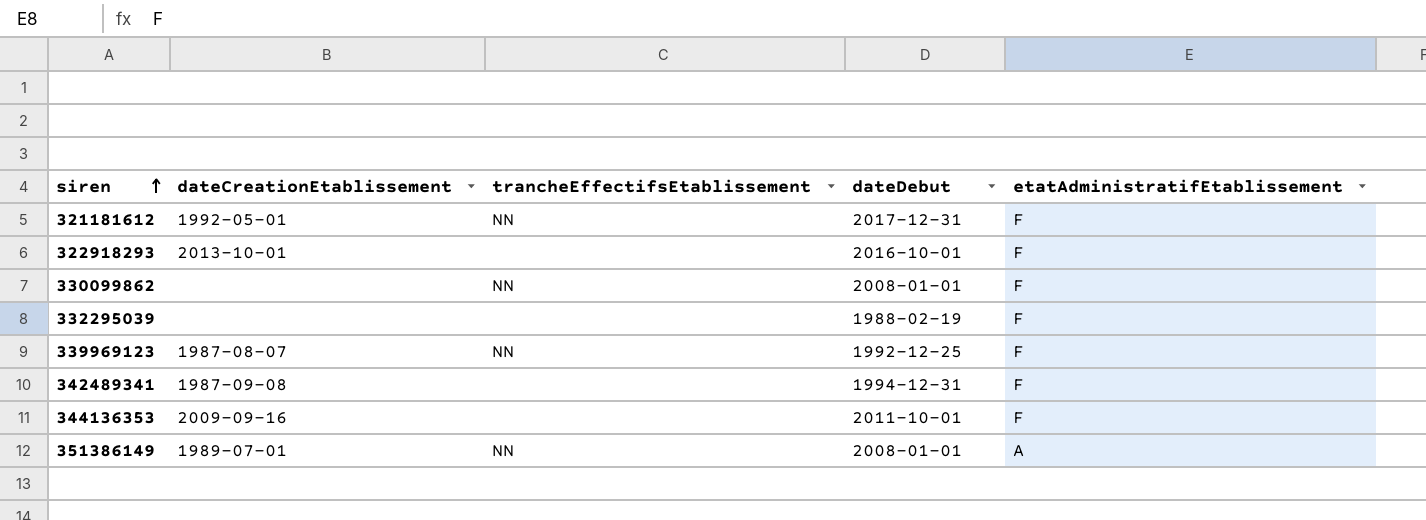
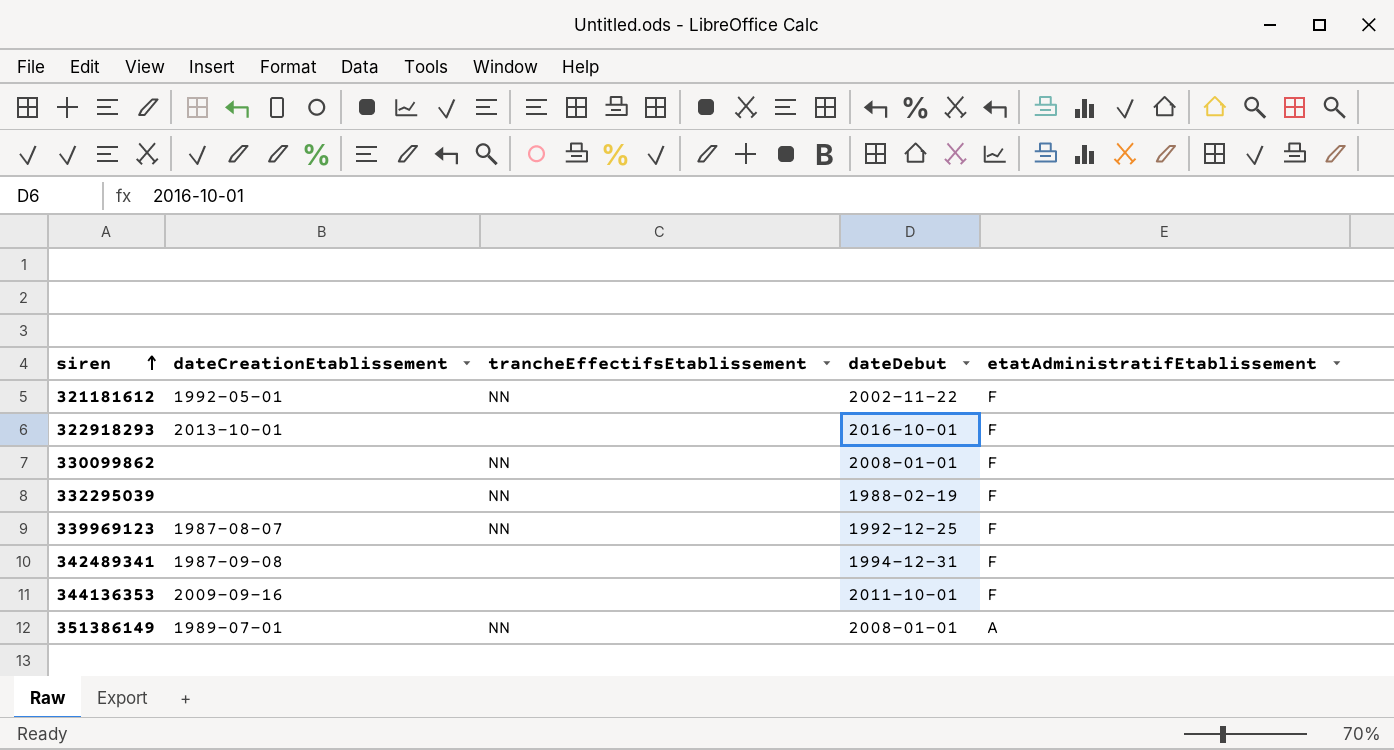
321181612 | dateDebut: 2017-12-31 -> 2002-11-22
332295039 | trancheEffectifsEtablissement: none -> NN

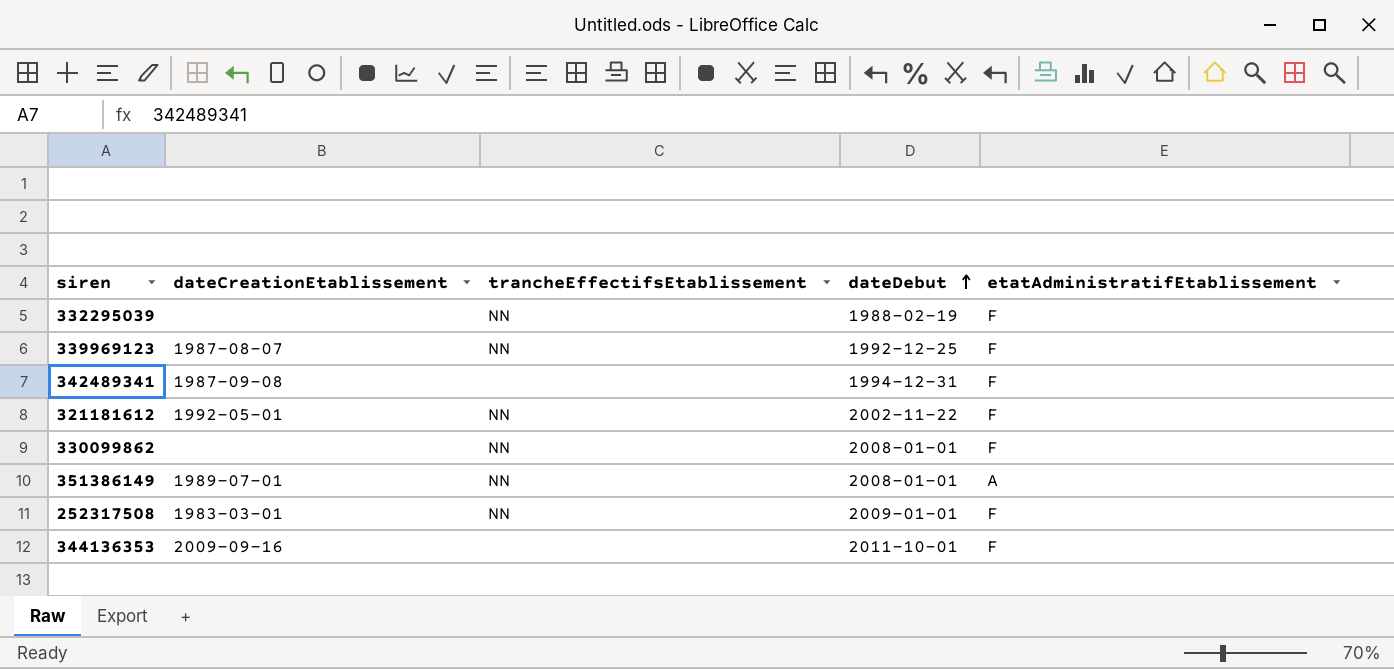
row order: siren ascending -> dateDebut ascending
row 322918293: 2013-10-01 | none | 2016-10-01 | F -> none
row 252317508: none -> 1983-03-01 | NN | 2009-01-01 | F

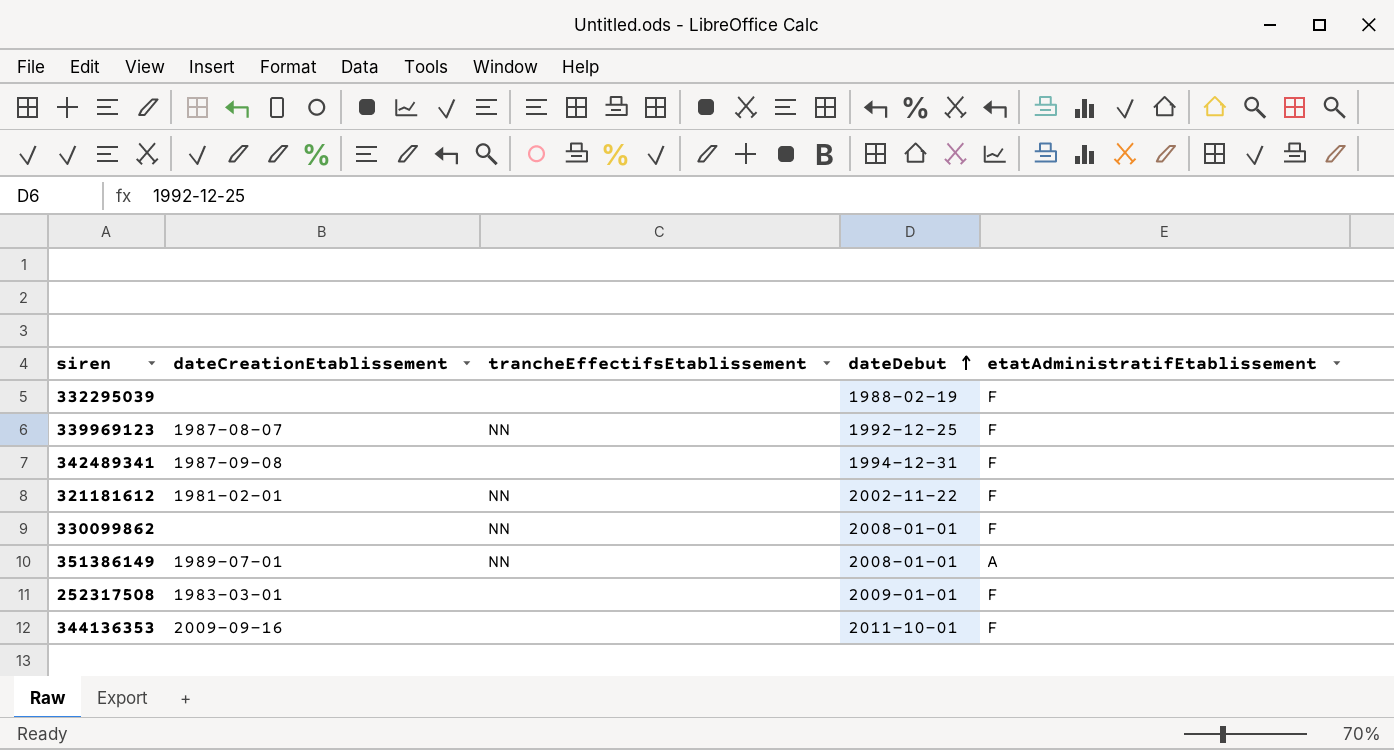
332295039 | trancheEffectifsEtablissement: NN -> none
321181612 | dateCreationEtablissement: 1992-05-01 -> 1981-02-01
252317508 | trancheEffectifsEtablissement: NN -> none

